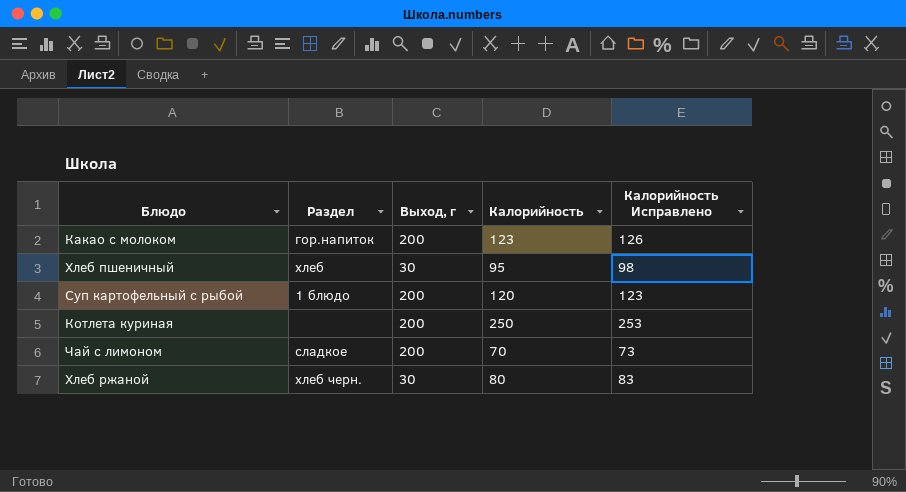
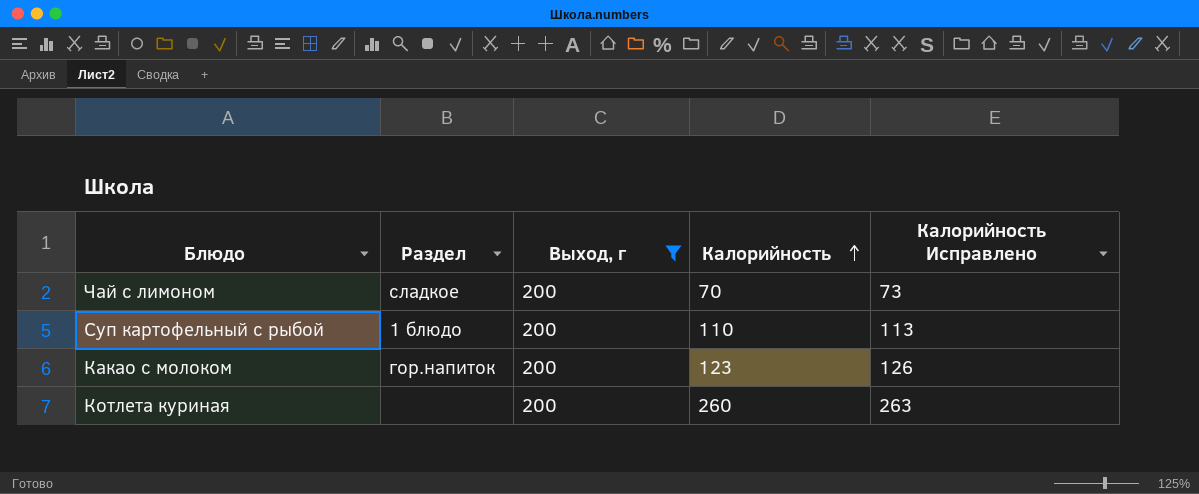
filter: none -> Выход, г = 200
row order: none -> Калорийность ascending
Суп картофельный с рыбой | Калорийность: 120 -> 110
Суп картофельный с рыбой | Калорийность Исправлено: 123 -> 113
Котлета куриная | Калорийность: 250 -> 260
Котлета куриная | Калорийность Исправлено: 253 -> 263

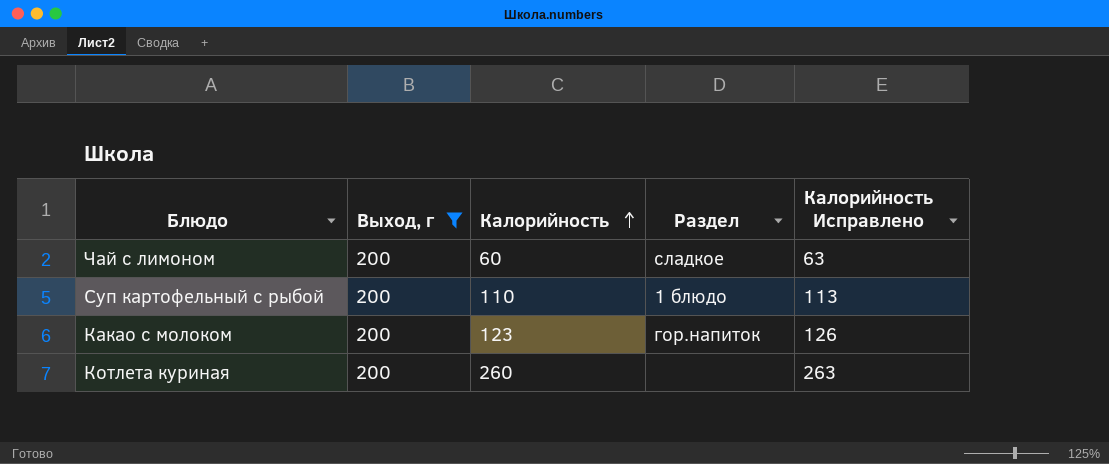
column Раздел | position: 2 -> 4
Чай с лимоном | Калорийность: 70 -> 60
Чай с лимоном | Калорийность Исправлено: 73 -> 63

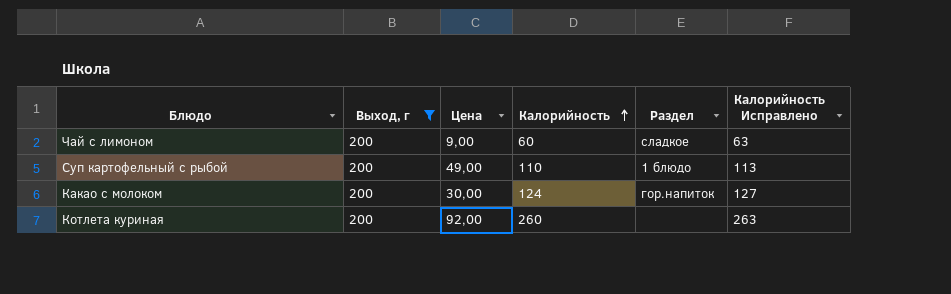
column Цена | position: none -> 3
Какао с молоком | Калорийность: 123 -> 124
Какао с молоком | Калорийность Исправлено: 126 -> 127

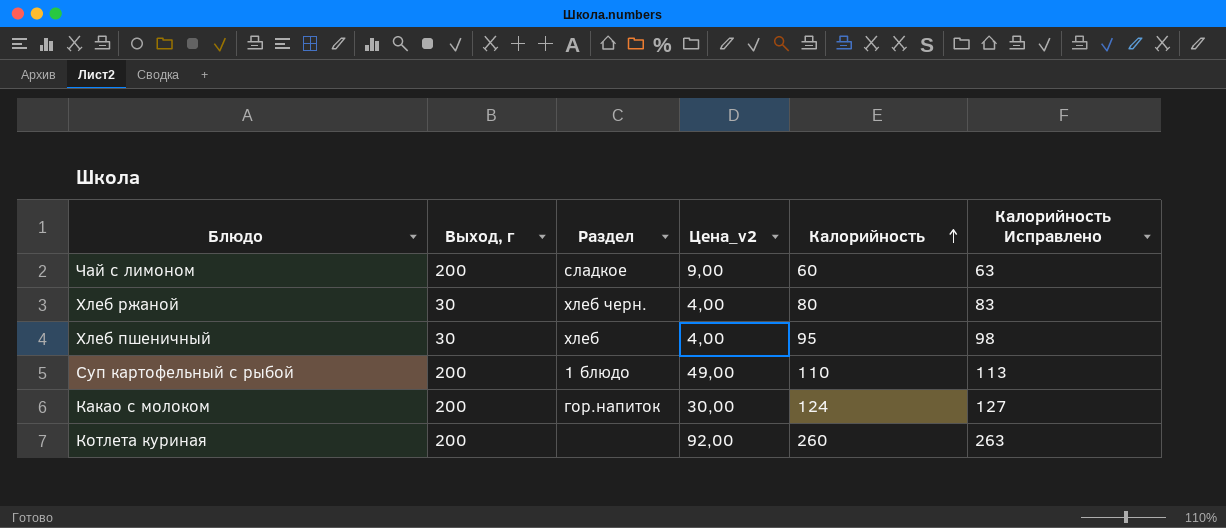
filter: Выход, г = 200 -> none
column Раздел | position: 5 -> 3
column name: Цена -> Цена_v2

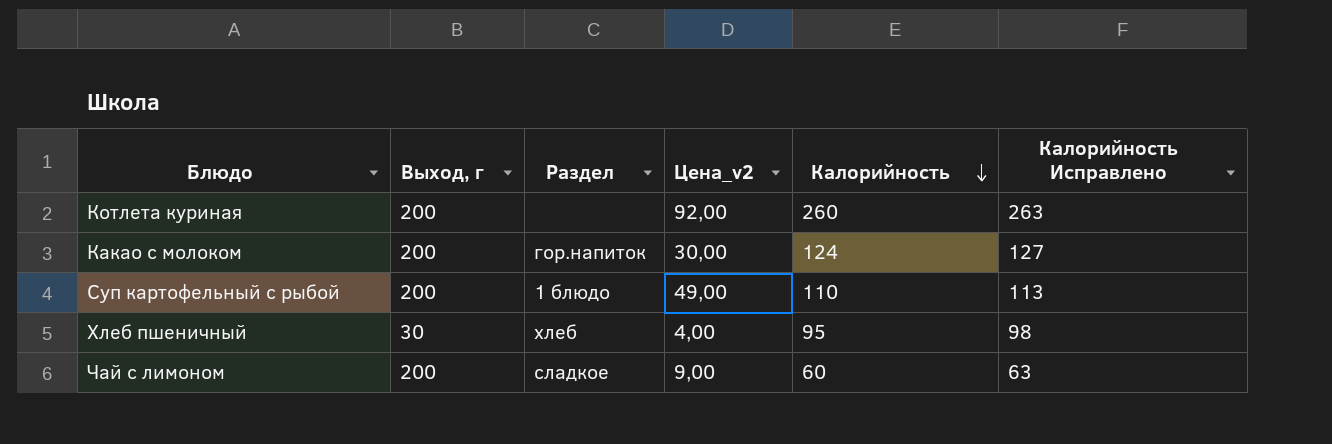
row order: Калорийность ascending -> Калорийность descending
row Хлеб ржаной: 30 | хлеб черн. | 4,00 | 80 | 83 -> none

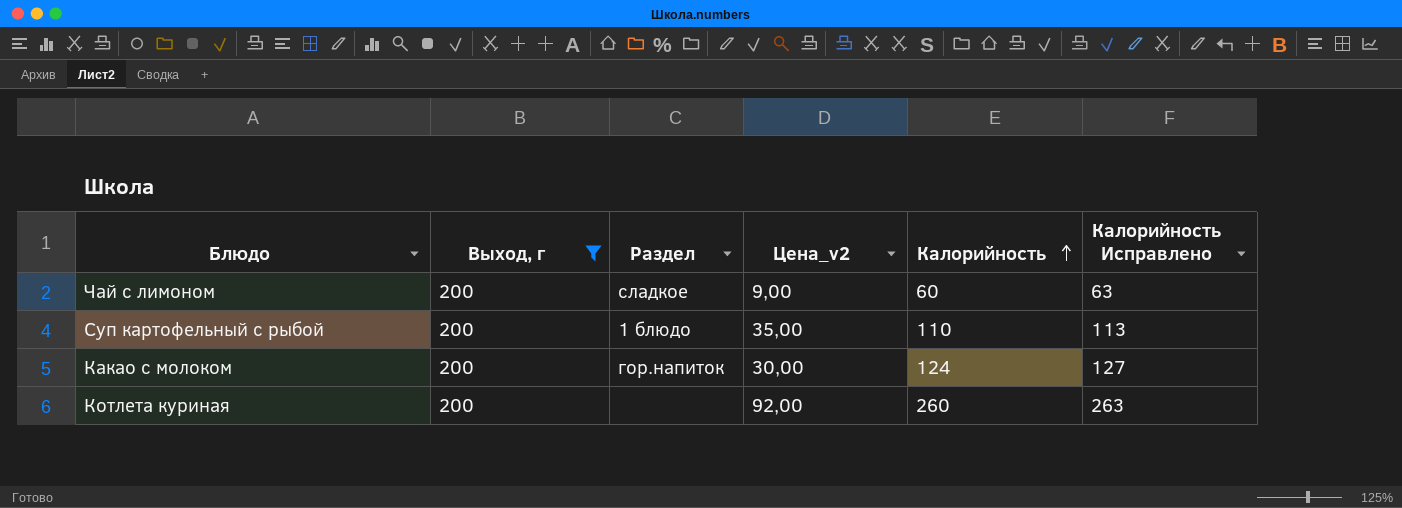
filter: none -> Выход, г = 200
row order: Калорийность descending -> Калорийность ascending
Суп картофельный с рыбой | Цена_v2: 49,00 -> 35,00

